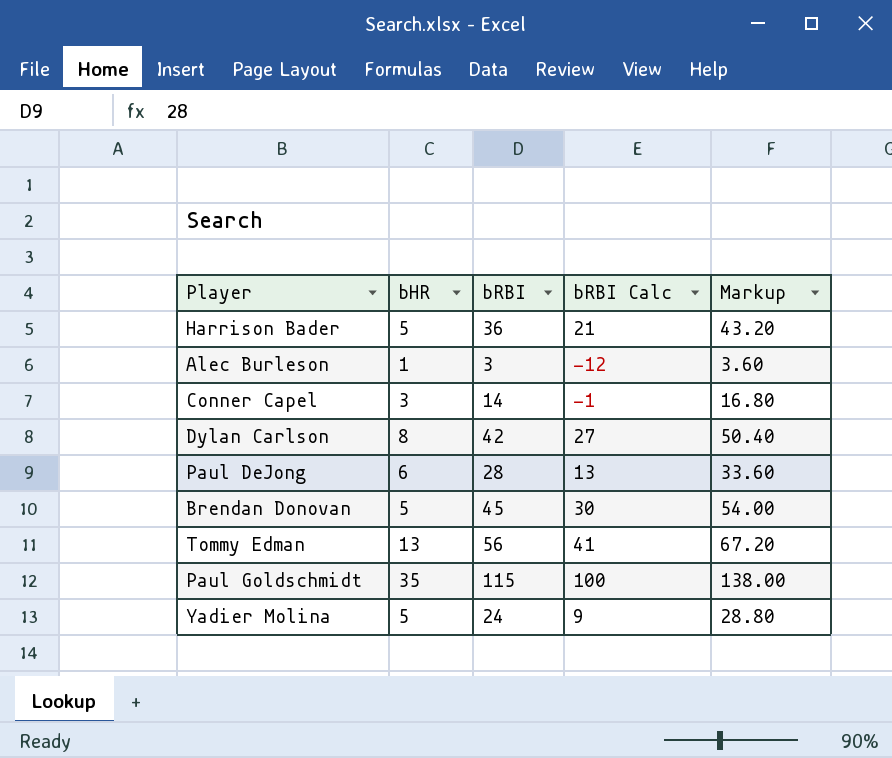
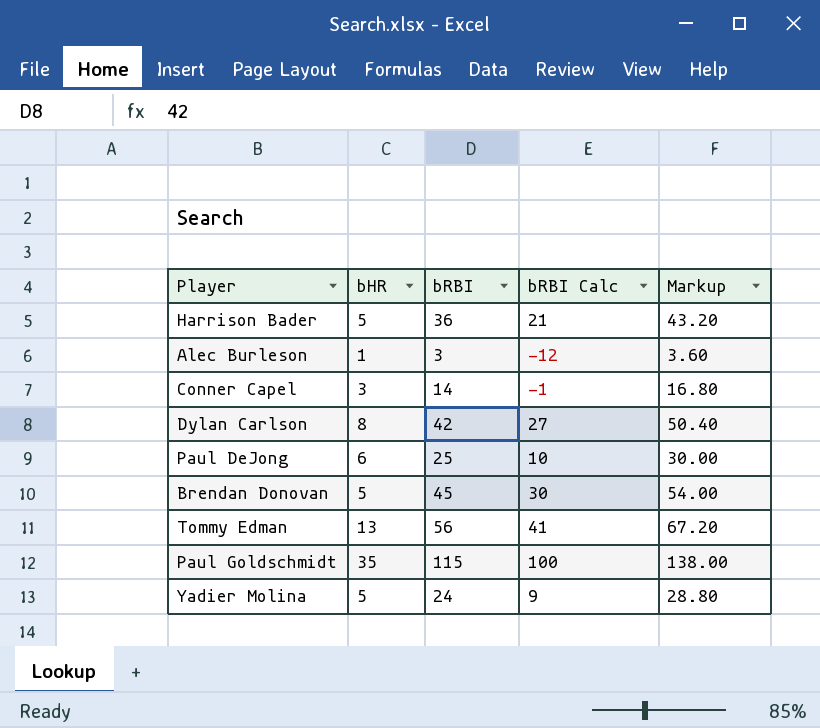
Paul DeJong | bRBI: 28 -> 25
Paul DeJong | bRBI Calc: 13 -> 10
Paul DeJong | Markup: 33.60 -> 30.00

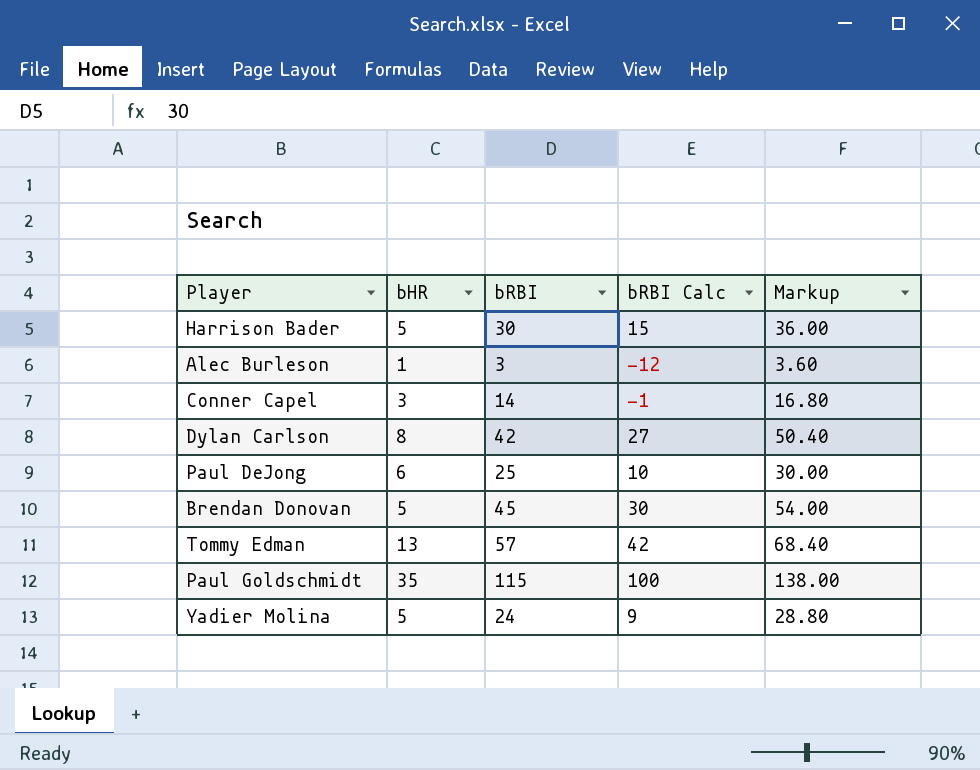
Harrison Bader | bRBI: 36 -> 30
Harrison Bader | bRBI Calc: 21 -> 15
Harrison Bader | Markup: 43.20 -> 36.00
Tommy Edman | bRBI: 56 -> 57
Tommy Edman | bRBI Calc: 41 -> 42
Tommy Edman | Markup: 67.20 -> 68.40

